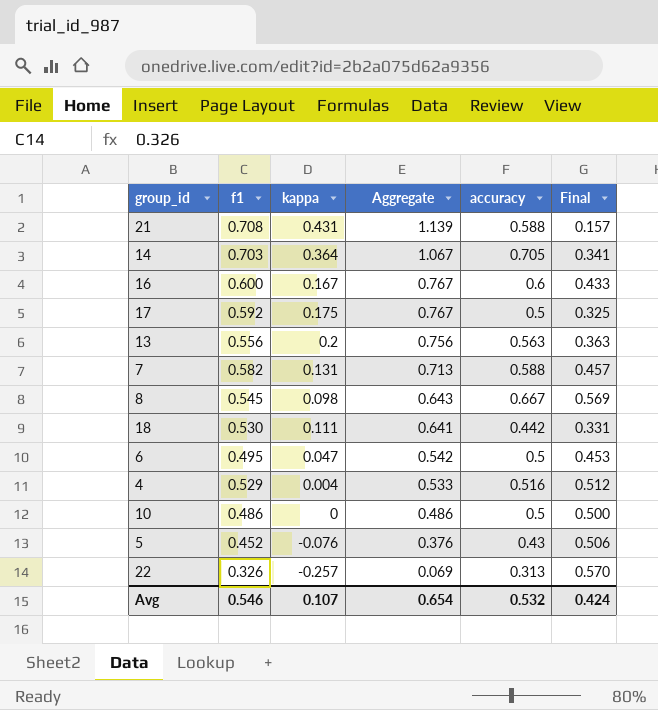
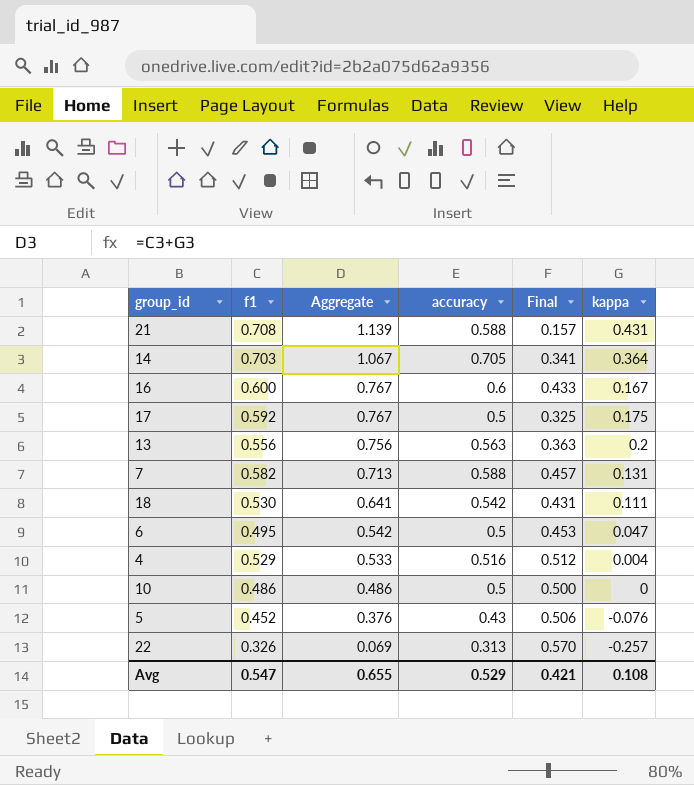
column kappa | position: 3 -> 6
row 8: 0.545 | 0.098 | 0.643 | 0.667 | 0.569 -> none
18 | accuracy: 0.442 -> 0.542
18 | Final: 0.331 -> 0.431
Avg | f1: 0.546 -> 0.547
Avg | Aggregate: 0.654 -> 0.655
Avg | accuracy: 0.532 -> 0.529
Avg | Final: 0.424 -> 0.421
Avg | kappa: 0.107 -> 0.108

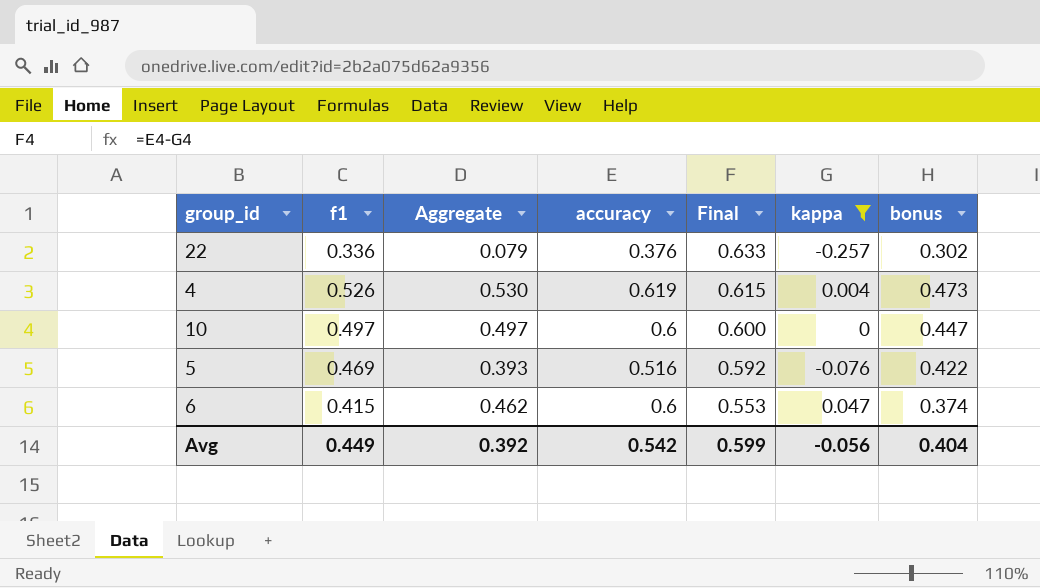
filter: none -> kappa <= 0.047
row order: Aggregate descending -> Final descending
column bonus | formula: none -> [f1] * 0.9
22 | f1: 0.326 -> 0.336
22 | Aggregate: 0.069 -> 0.079
22 | accuracy: 0.313 -> 0.376
22 | Final: 0.570 -> 0.633
4 | f1: 0.529 -> 0.526
4 | Aggregate: 0.533 -> 0.530
4 | accuracy: 0.516 -> 0.619
4 | Final: 0.512 -> 0.615
10 | f1: 0.486 -> 0.497
10 | Aggregate: 0.486 -> 0.497
10 | accuracy: 0.5 -> 0.6
10 | Final: 0.500 -> 0.600
5 | f1: 0.452 -> 0.469
5 | Aggregate: 0.376 -> 0.393
5 | accuracy: 0.43 -> 0.516
5 | Final: 0.506 -> 0.592
6 | f1: 0.495 -> 0.415
6 | Aggregate: 0.542 -> 0.462
6 | accuracy: 0.5 -> 0.6
6 | Final: 0.453 -> 0.553
Avg | f1: 0.547 -> 0.449
Avg | Aggregate: 0.655 -> 0.392
Avg | accuracy: 0.529 -> 0.542
Avg | Final: 0.421 -> 0.599
Avg | kappa: 0.108 -> -0.056

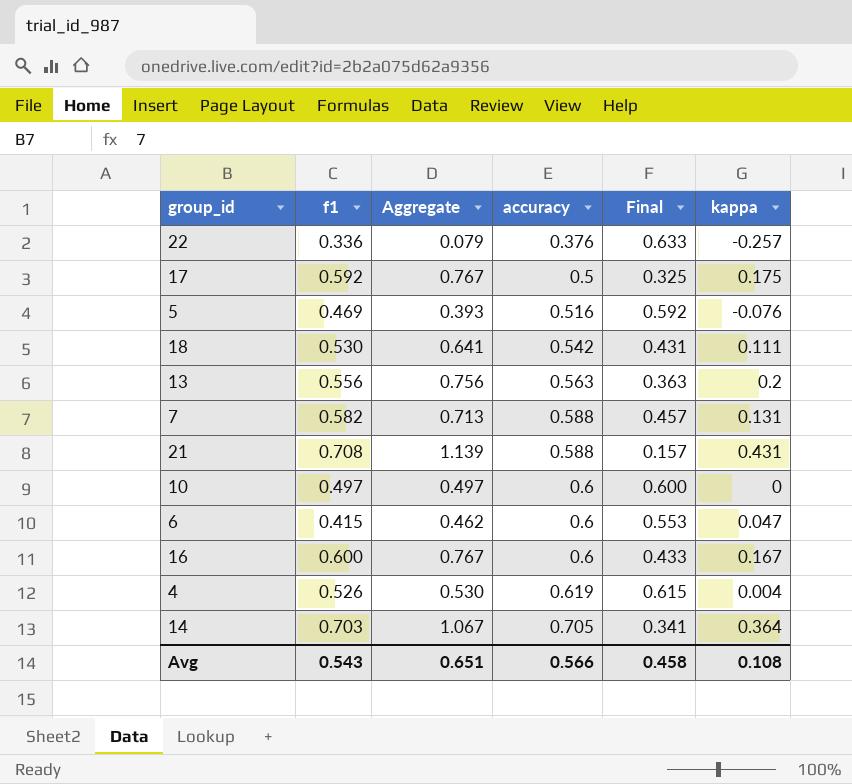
filter: kappa <= 0.047 -> none
row order: Final descending -> accuracy ascending
column bonus | formula: [f1] * 0.9 -> none
Avg | f1: 0.449 -> 0.543
Avg | Aggregate: 0.392 -> 0.651
Avg | accuracy: 0.542 -> 0.566
Avg | Final: 0.599 -> 0.458
Avg | kappa: -0.056 -> 0.108

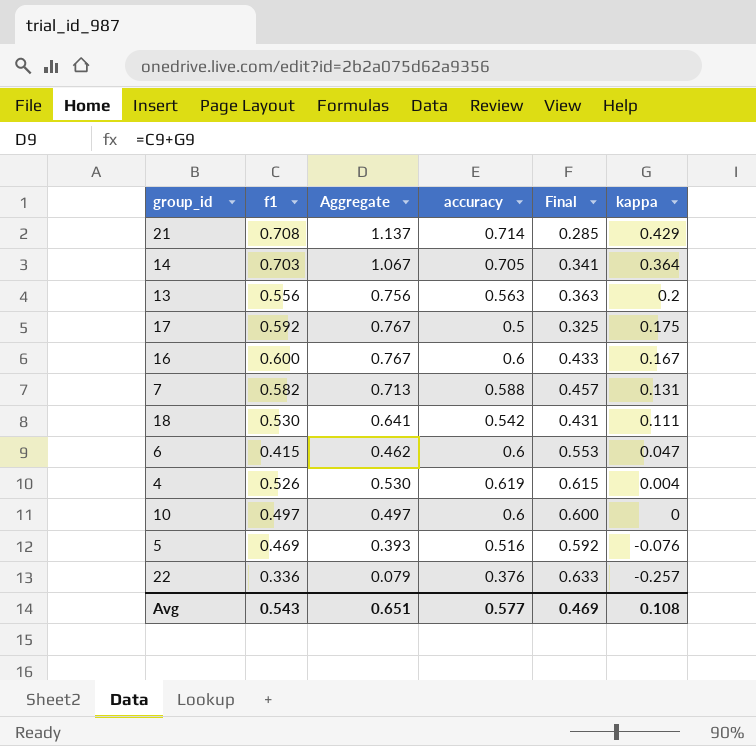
row order: accuracy ascending -> kappa descending
21 | Aggregate: 1.139 -> 1.137
21 | accuracy: 0.588 -> 0.714
21 | Final: 0.157 -> 0.285
21 | kappa: 0.431 -> 0.429
Avg | accuracy: 0.566 -> 0.577
Avg | Final: 0.458 -> 0.469

